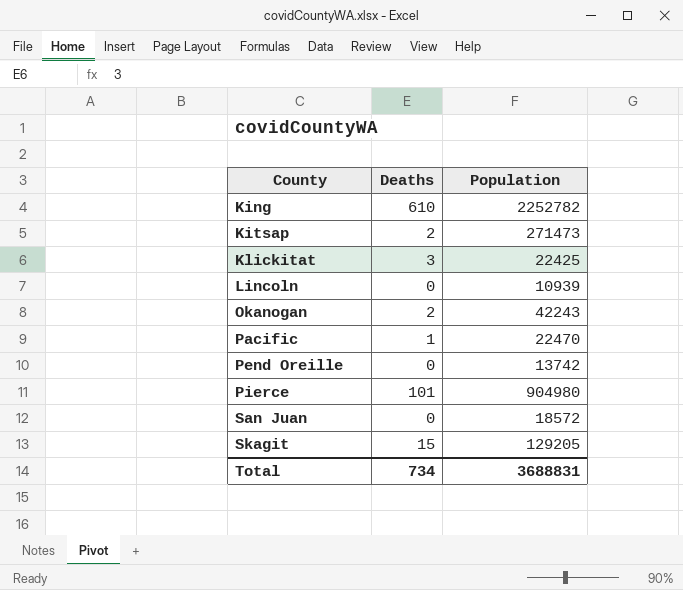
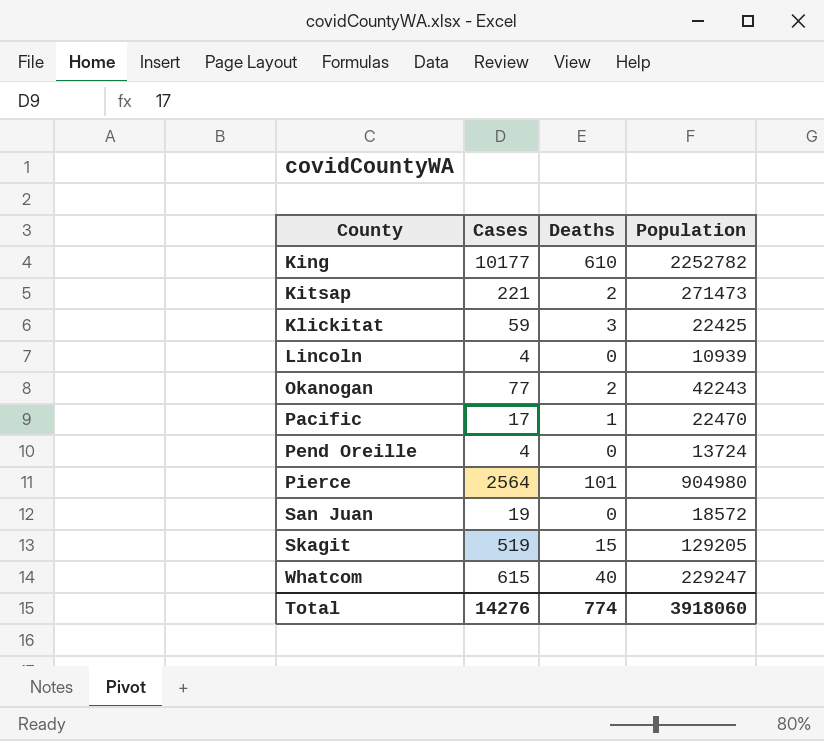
column Cases | position: none -> 2
Pend Oreille | Population: 13742 -> 13724
row Whatcom: none -> 615 | 40 | 229247
Total | Deaths: 734 -> 774
Total | Population: 3688831 -> 3918060

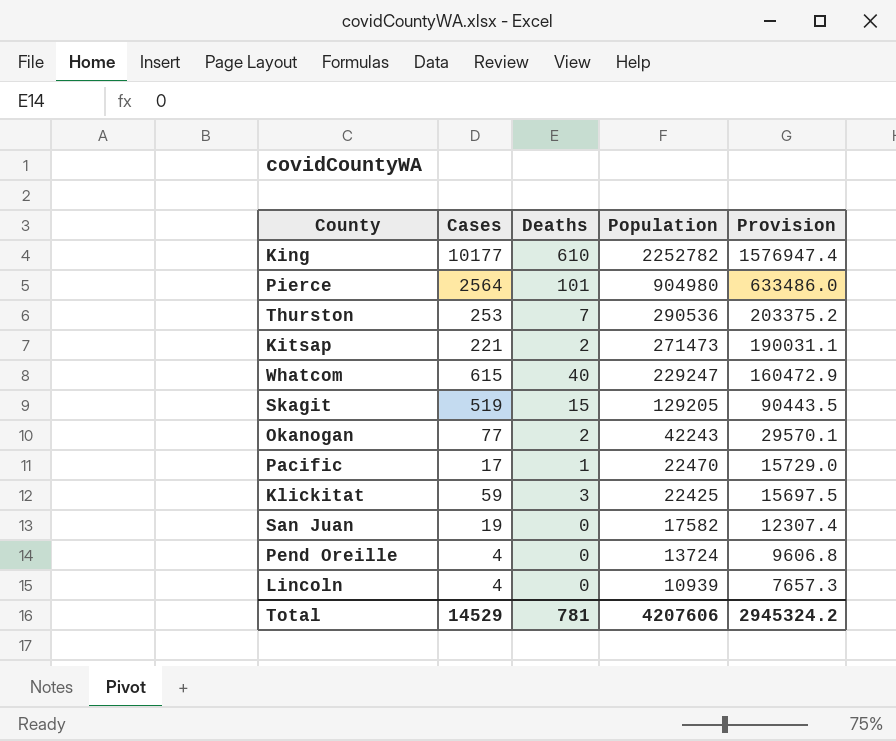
row order: County ascending -> Population descending
column Provision | formula: none -> [Population] * 0.7
row Thurston: none -> 253 | 7 | 290536 | 203375.2
San Juan | Population: 18572 -> 17582
Total | Cases: 14276 -> 14529
Total | Deaths: 774 -> 781
Total | Population: 3918060 -> 4207606

